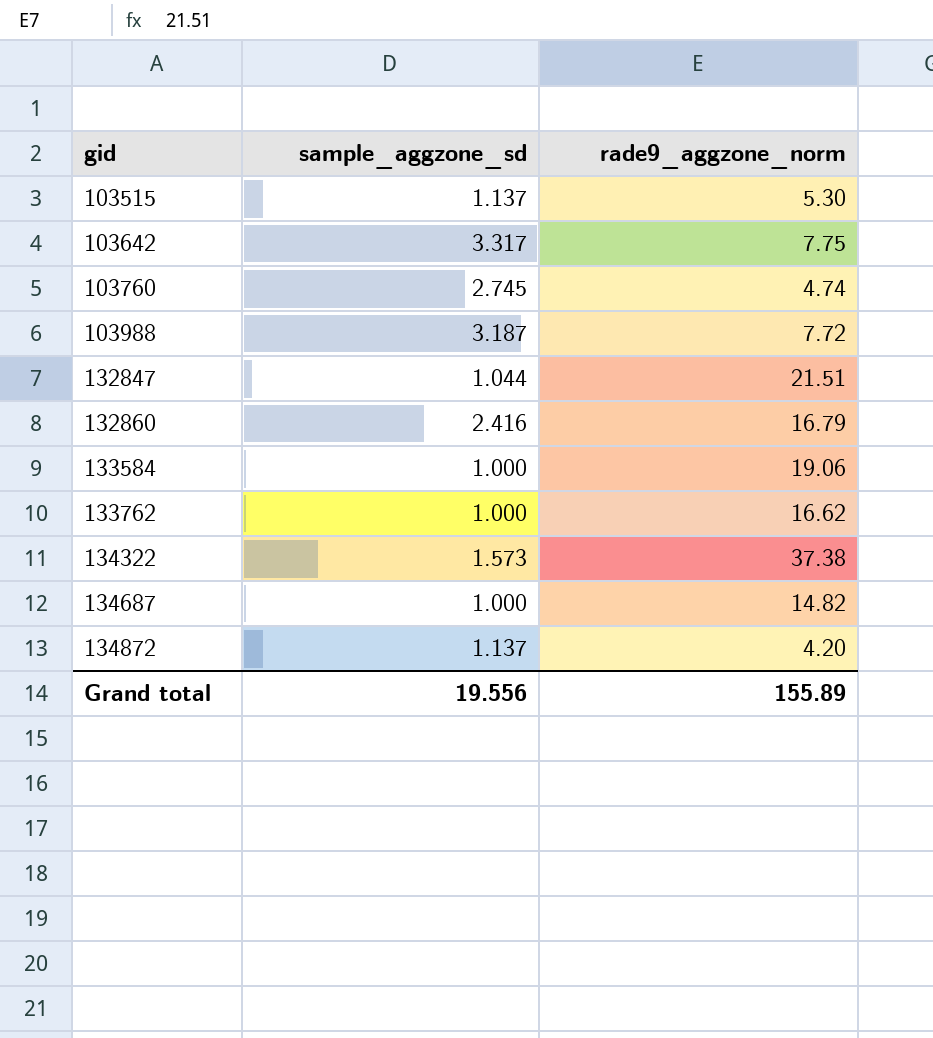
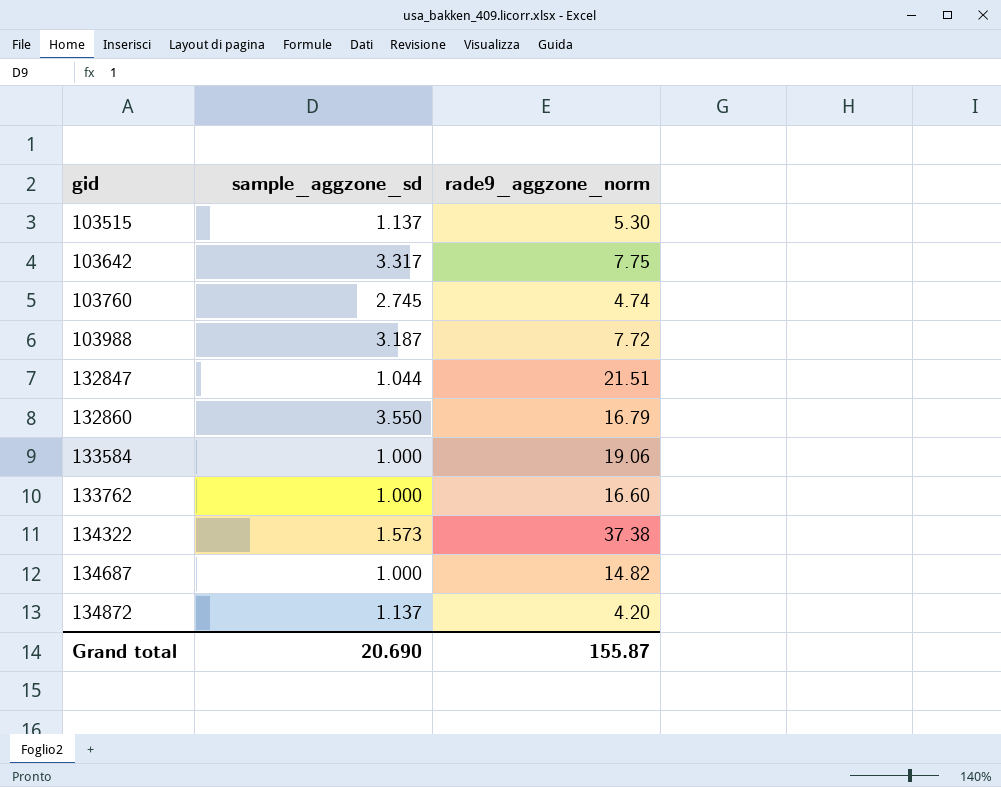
132860 | sample_aggzone_sd: 2.416 -> 3.550
133762 | rade9_aggzone_norm: 16.62 -> 16.60
Grand total | sample_aggzone_sd: 19.556 -> 20.690
Grand total | rade9_aggzone_norm: 155.89 -> 155.87

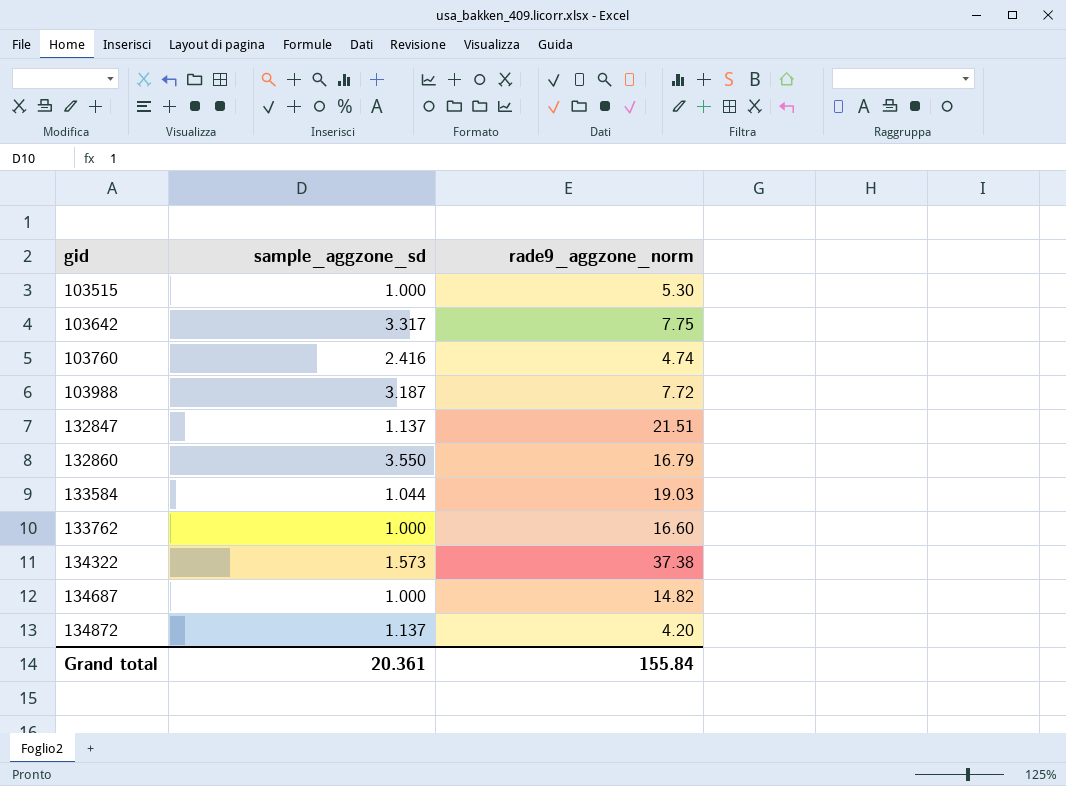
103515 | sample_aggzone_sd: 1.137 -> 1.000
103760 | sample_aggzone_sd: 2.745 -> 2.416
132847 | sample_aggzone_sd: 1.044 -> 1.137
133584 | sample_aggzone_sd: 1.000 -> 1.044
133584 | rade9_aggzone_norm: 19.06 -> 19.03
Grand total | sample_aggzone_sd: 20.690 -> 20.361
Grand total | rade9_aggzone_norm: 155.87 -> 155.84

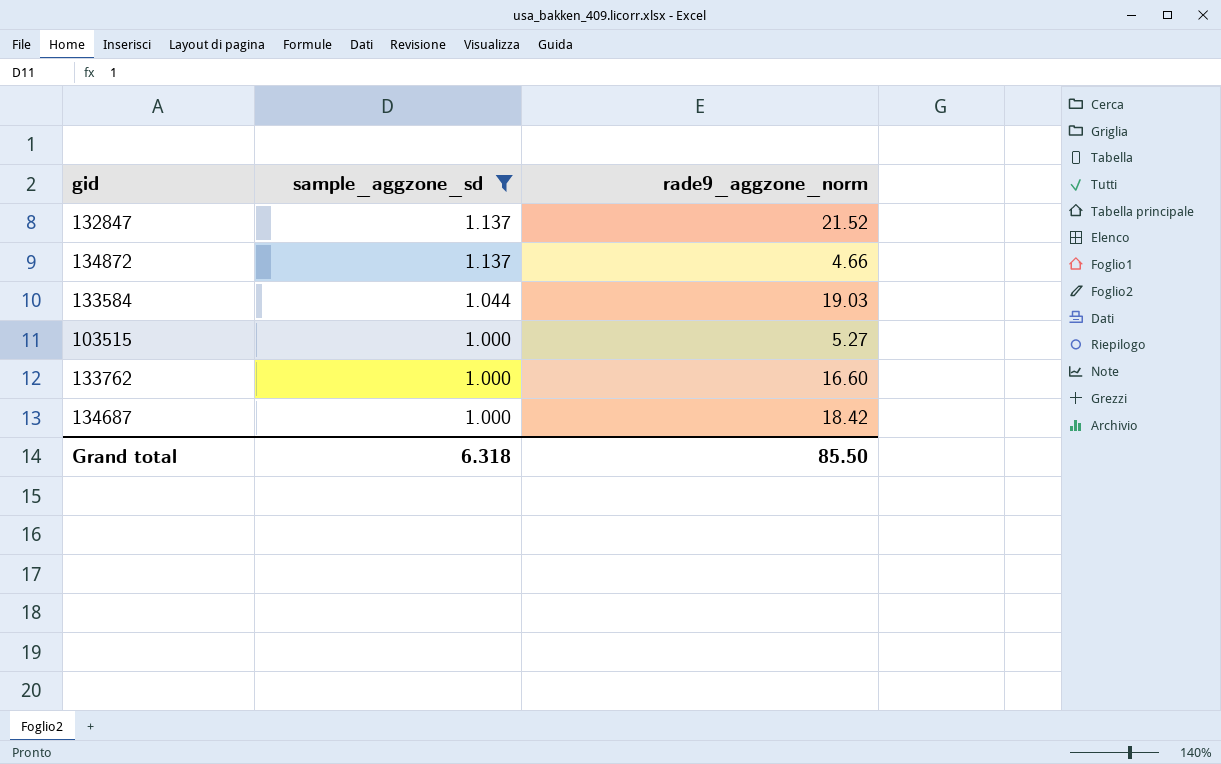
filter: none -> sample_aggzone_sd <= 1.137
row order: gid ascending -> sample_aggzone_sd descending
132847 | rade9_aggzone_norm: 21.51 -> 21.52
134872 | rade9_aggzone_norm: 4.20 -> 4.66
103515 | rade9_aggzone_norm: 5.30 -> 5.27
134687 | rade9_aggzone_norm: 14.82 -> 18.42
Grand total | sample_aggzone_sd: 20.361 -> 6.318
Grand total | rade9_aggzone_norm: 155.84 -> 85.50

